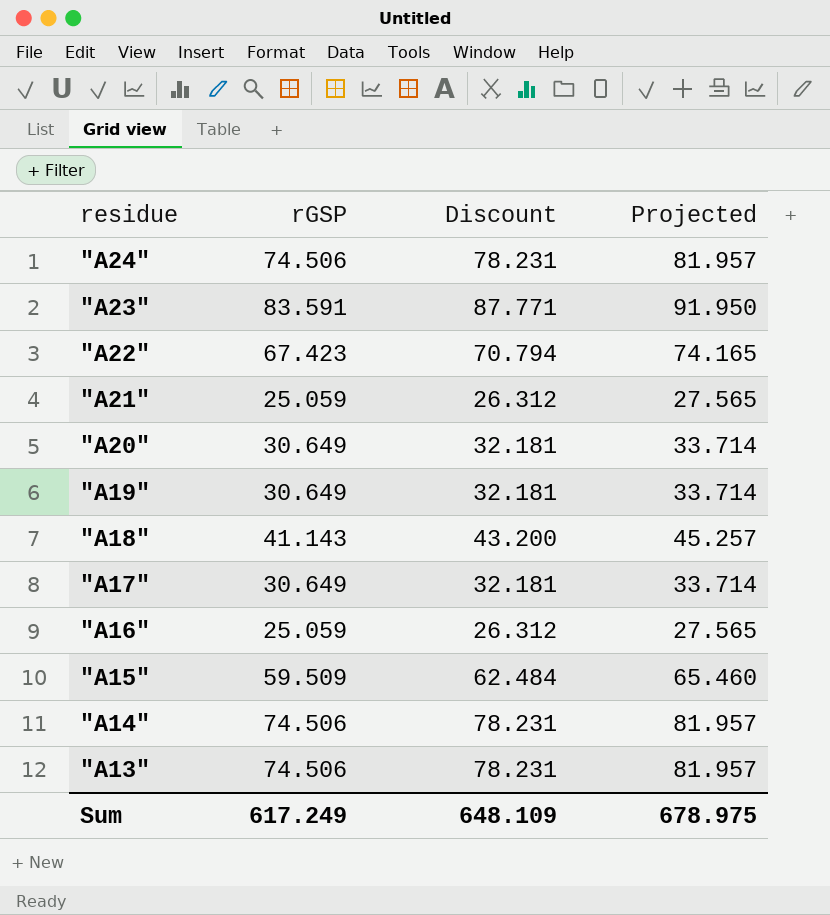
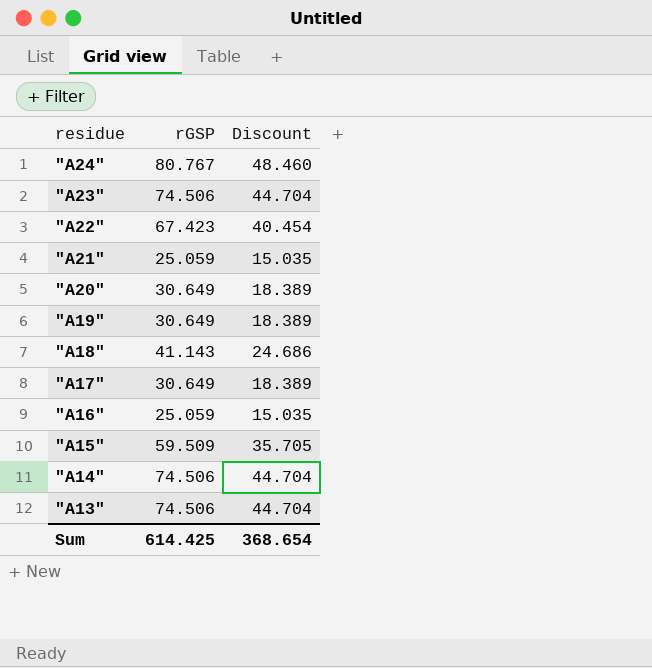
column Projected | formula: [rGSP] * 1.1 -> none
column Discount | formula: [rGSP] * 1.05 -> [rGSP] * 0.6
"A24" | rGSP: 74.506 -> 80.767
"A23" | rGSP: 83.591 -> 74.506
Sum | rGSP: 617.249 -> 614.425
Sum | Discount: 648.109 -> 368.654

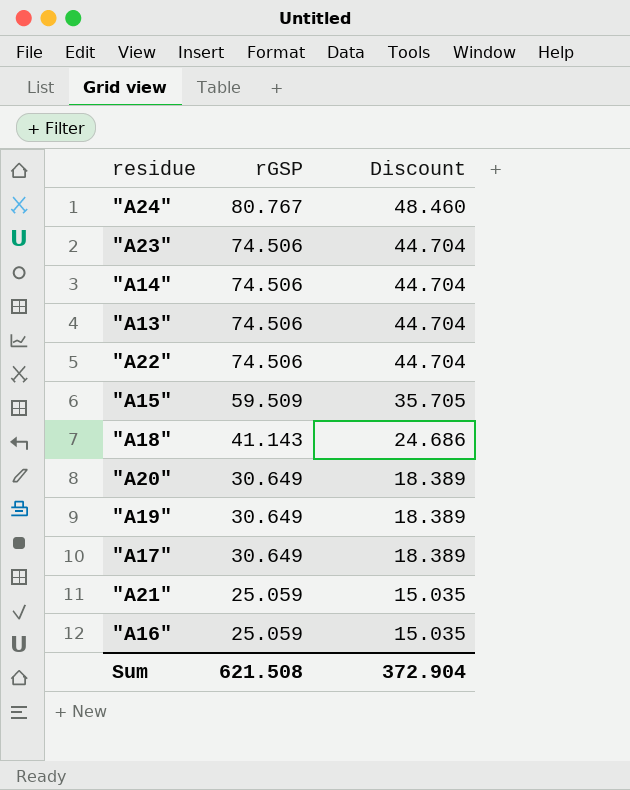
row order: residue descending -> rGSP descending
"A22" | rGSP: 67.423 -> 74.506
"A22" | Discount: 40.454 -> 44.704
Sum | rGSP: 614.425 -> 621.508
Sum | Discount: 368.654 -> 372.904

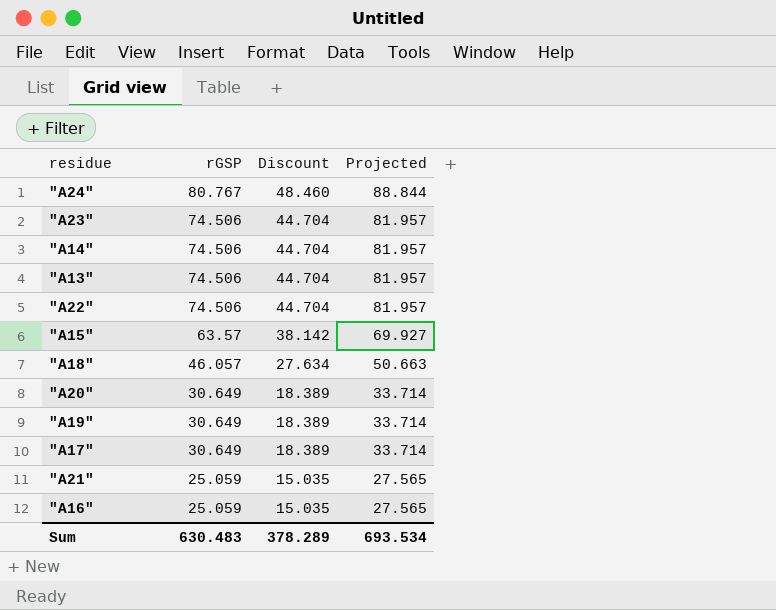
column Projected | formula: none -> [rGSP] * 1.1
"A15" | rGSP: 59.509 -> 63.57
"A15" | Discount: 35.705 -> 38.142
"A18" | rGSP: 41.143 -> 46.057
"A18" | Discount: 24.686 -> 27.634
Sum | rGSP: 621.508 -> 630.483
Sum | Discount: 372.904 -> 378.289

